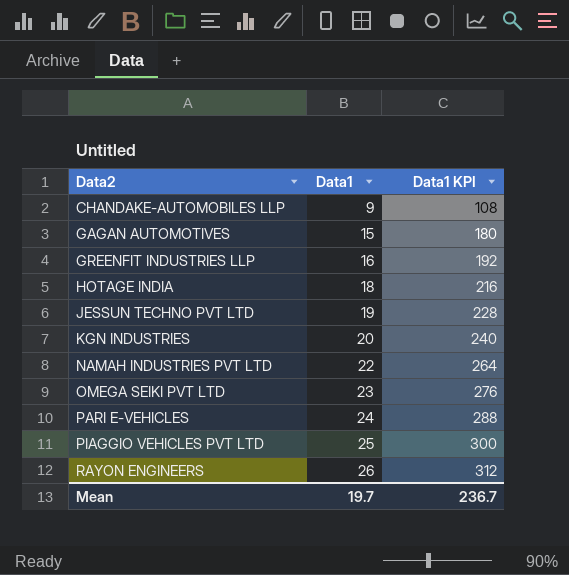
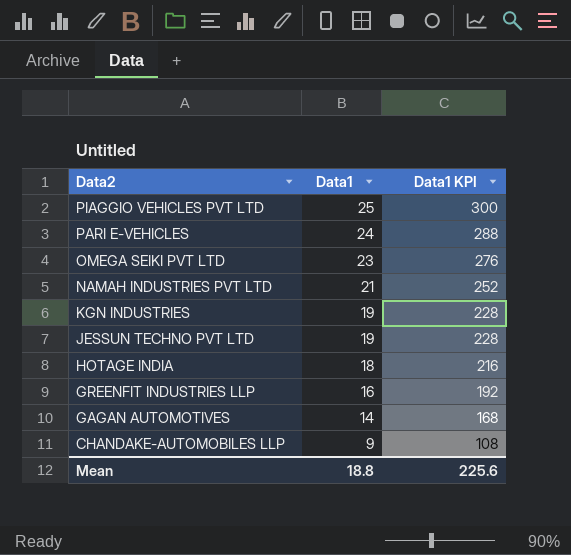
row order: Data2 ascending -> Data2 descending
row RAYON ENGINEERS: 26 | 312 -> none
NAMAH INDUSTRIES PVT LTD | Data1: 22 -> 21
NAMAH INDUSTRIES PVT LTD | Data1 KPI: 264 -> 252
KGN INDUSTRIES | Data1: 20 -> 19
KGN INDUSTRIES | Data1 KPI: 240 -> 228
GAGAN AUTOMOTIVES | Data1: 15 -> 14
GAGAN AUTOMOTIVES | Data1 KPI: 180 -> 168
Mean | Data1: 19.7 -> 18.8
Mean | Data1 KPI: 236.7 -> 225.6

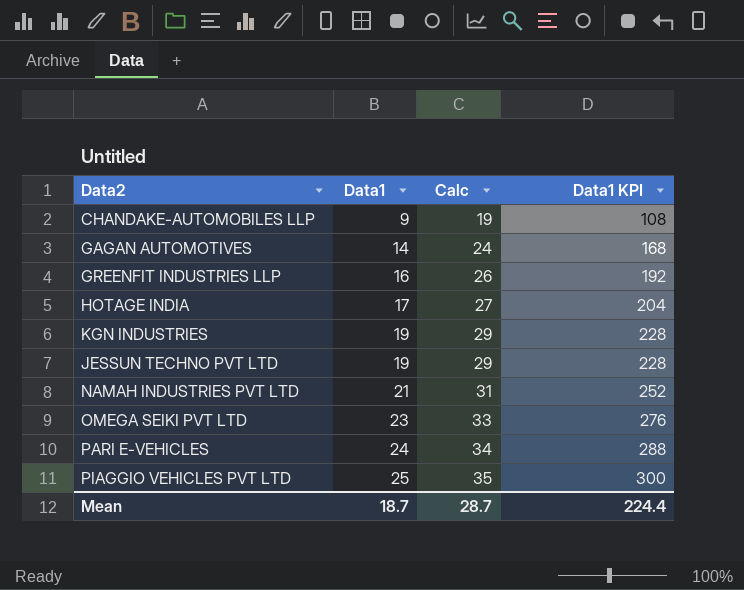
row order: Data2 descending -> Data1 ascending
column Calc | formula: none -> [Data1] + 10
HOTAGE INDIA | Data1: 18 -> 17
HOTAGE INDIA | Data1 KPI: 216 -> 204
Mean | Data1: 18.8 -> 18.7
Mean | Data1 KPI: 225.6 -> 224.4

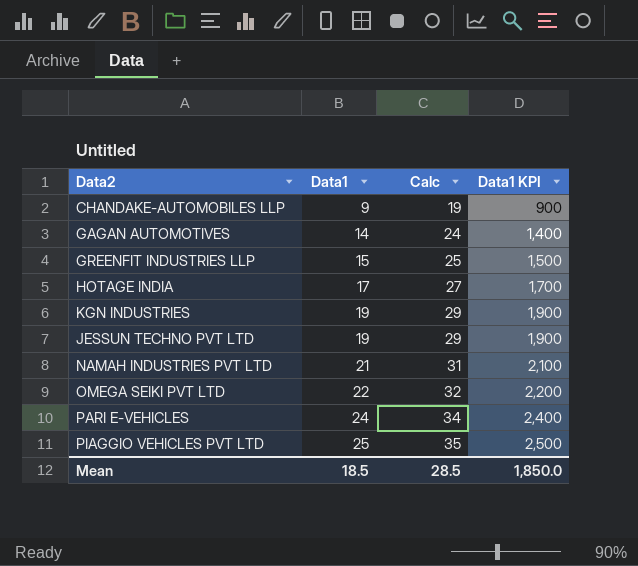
column Data1 KPI | formula: [Data1] * 12 -> [Data1] * 100
GREENFIT INDUSTRIES LLP | Data1: 16 -> 15
GREENFIT INDUSTRIES LLP | Calc: 26 -> 25
OMEGA SEIKI PVT LTD | Data1: 23 -> 22
OMEGA SEIKI PVT LTD | Calc: 33 -> 32
Mean | Data1: 18.7 -> 18.5
Mean | Calc: 28.7 -> 28.5
Mean | Data1 KPI: 224.4 -> 1,850.0

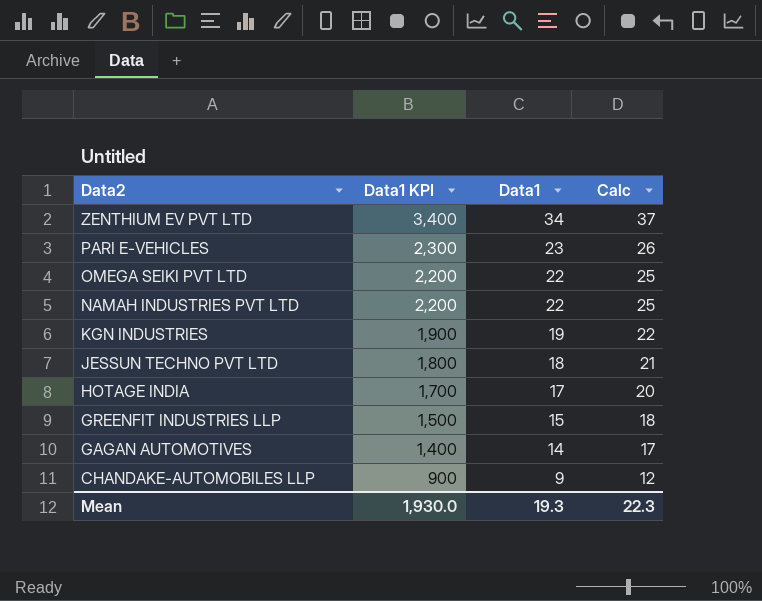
row order: Data1 ascending -> Data2 descending
column Data1 KPI | position: 4 -> 2
column Calc | formula: [Data1] + 10 -> [Data1] + 3
row PIAGGIO VEHICLES PVT LTD: 25 | 35 | 2,500 -> none
row ZENTHIUM EV PVT LTD: none -> 3,400 | 34 | 37
PARI E-VEHICLES | Data1 KPI: 2,400 -> 2,300
PARI E-VEHICLES | Data1: 24 -> 23
NAMAH INDUSTRIES PVT LTD | Data1 KPI: 2,100 -> 2,200
NAMAH INDUSTRIES PVT LTD | Data1: 21 -> 22
JESSUN TECHNO PVT LTD | Data1 KPI: 1,900 -> 1,800
JESSUN TECHNO PVT LTD | Data1: 19 -> 18
Mean | Data1 KPI: 1,850.0 -> 1,930.0
Mean | Data1: 18.5 -> 19.3
Mean | Calc: 28.5 -> 22.3

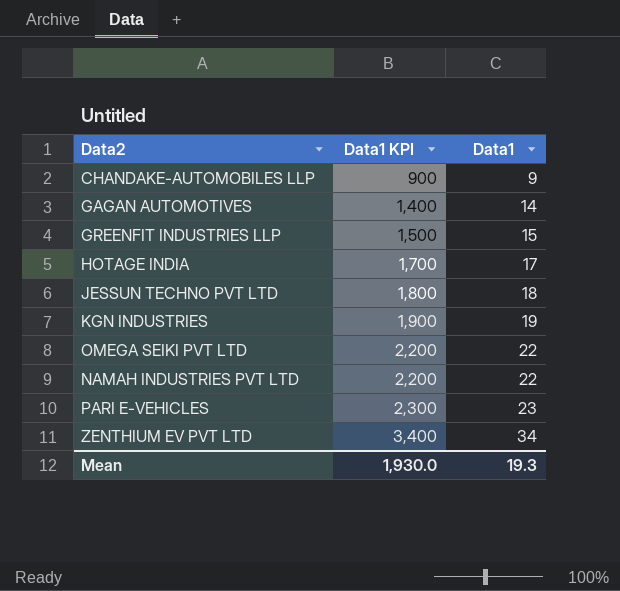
row order: Data2 descending -> Data1 KPI ascending
column Calc | formula: [Data1] + 3 -> none

